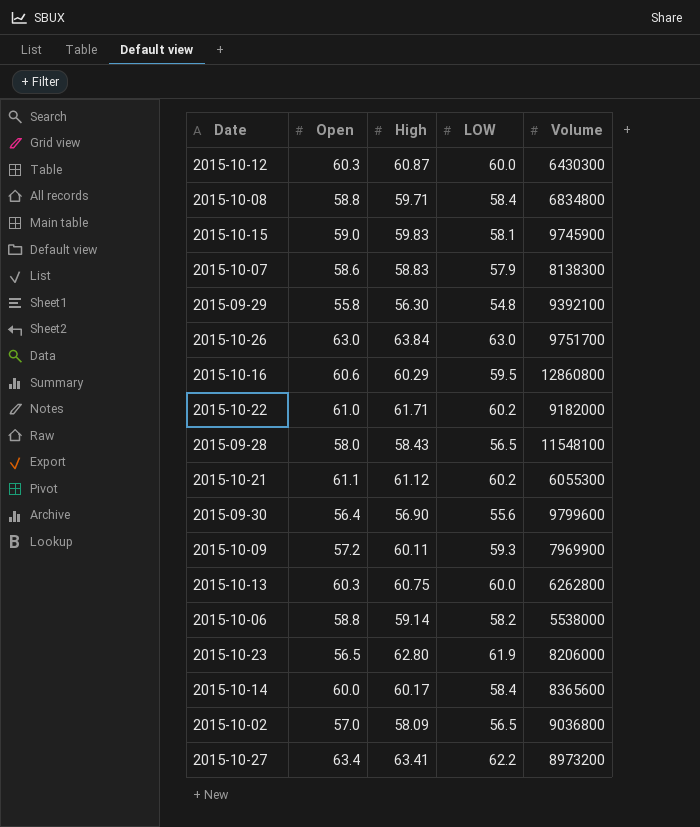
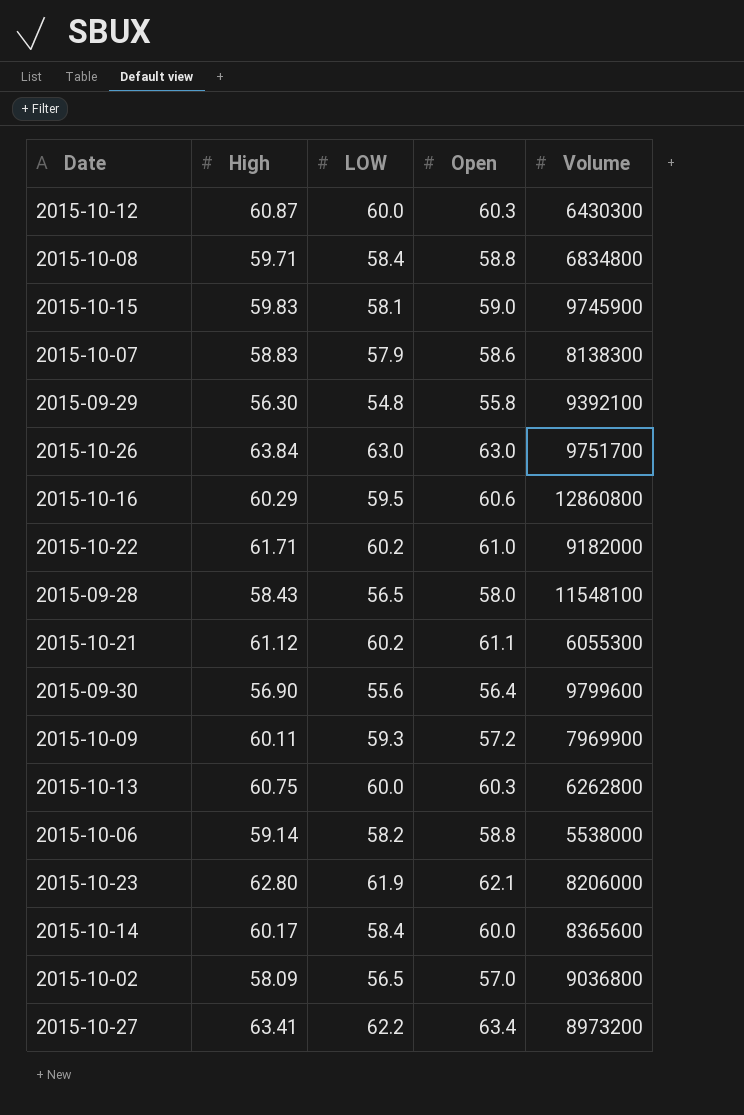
column Open | position: 2 -> 4
2015-10-23 | Open: 56.5 -> 62.1

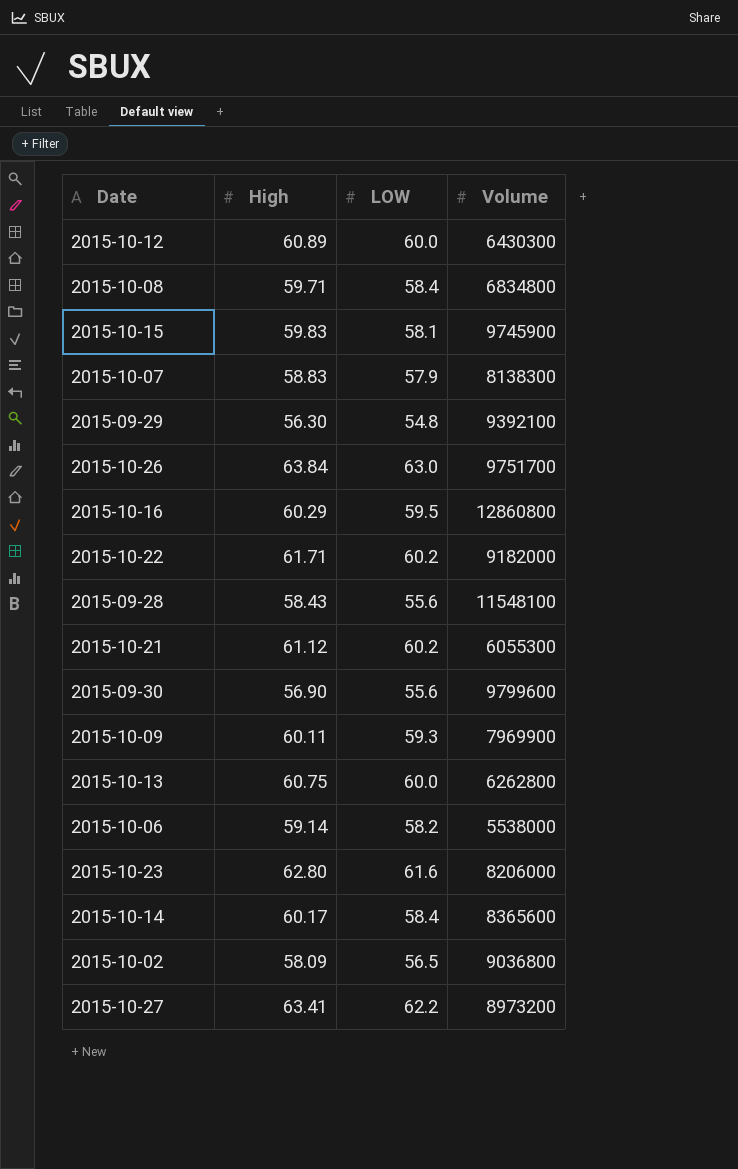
column Open | position: 4 -> none
2015-10-12 | High: 60.87 -> 60.89
2015-09-28 | LOW: 56.5 -> 55.6
2015-10-23 | LOW: 61.9 -> 61.6

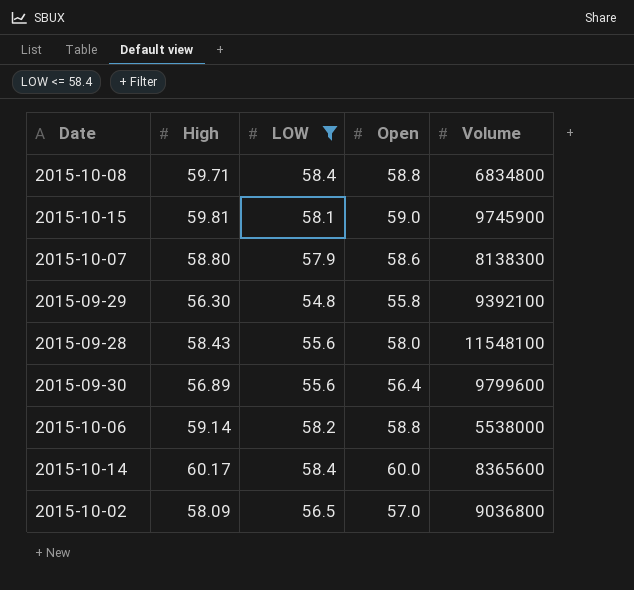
filter: none -> LOW <= 58.4
column Open | position: none -> 4
2015-10-15 | High: 59.83 -> 59.81
2015-10-07 | High: 58.83 -> 58.80
2015-09-30 | High: 56.90 -> 56.89

